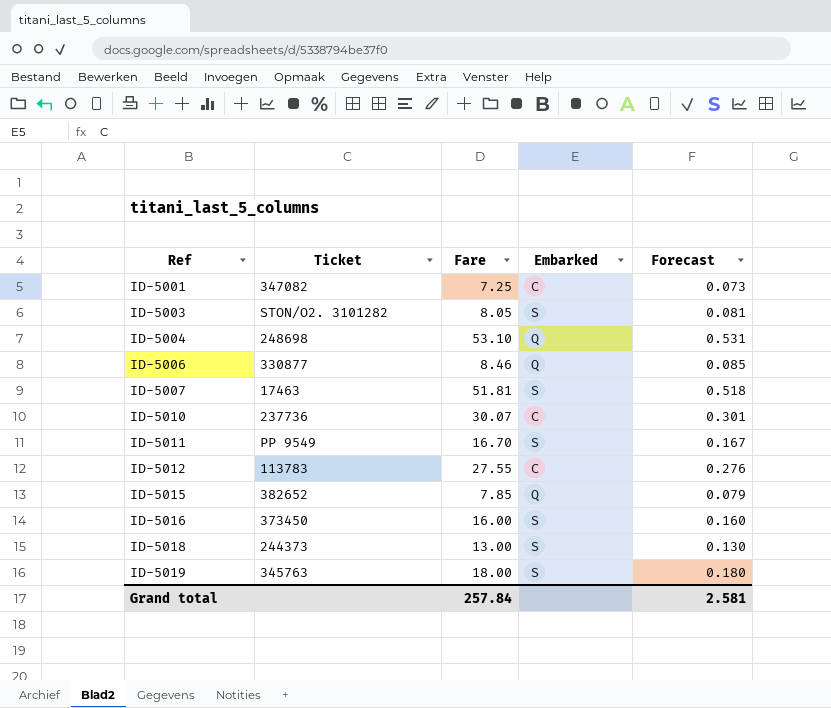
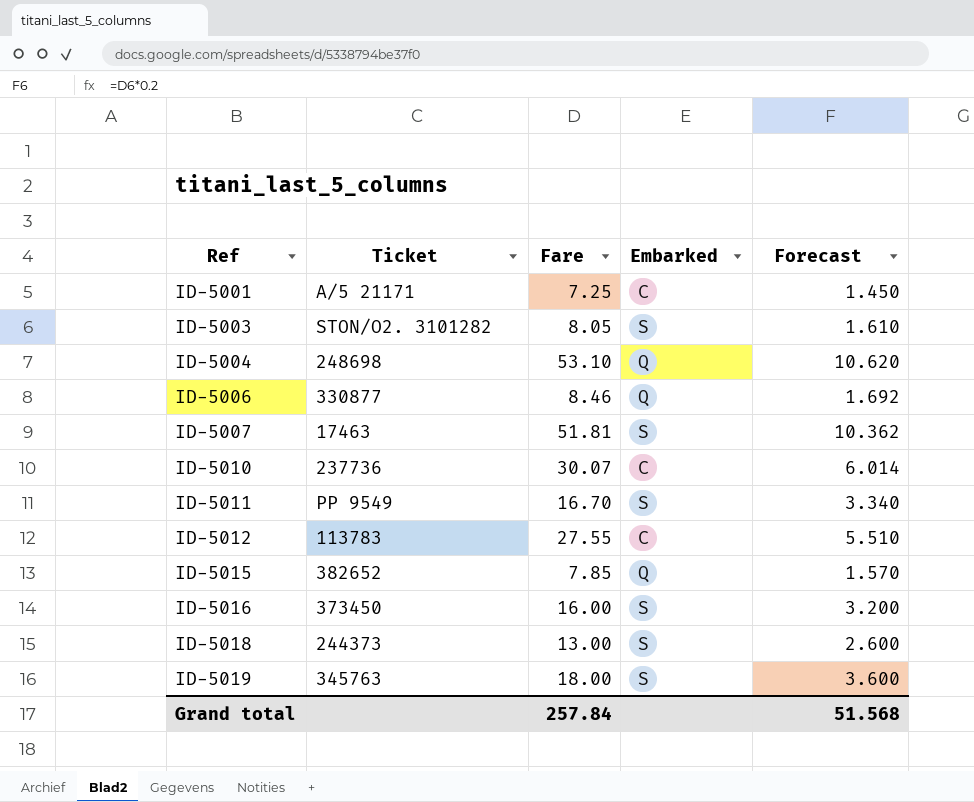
column Forecast | formula: [Fare] * 0.01 -> [Fare] * 0.2
ID-5001 | Ticket: 347082 -> A/5 21171
Grand total | Forecast: 2.581 -> 51.568

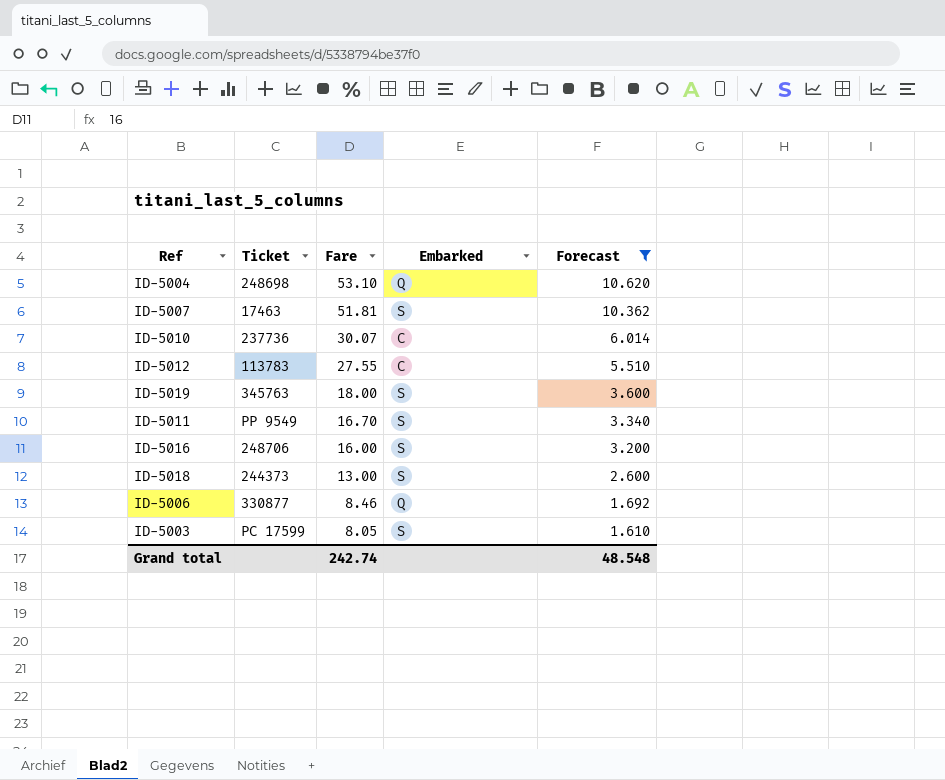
filter: none -> Forecast >= 1.610
row order: Ref ascending -> Fare descending
ID-5016 | Ticket: 373450 -> 248706
ID-5003 | Ticket: STON/O2. 3101282 -> PC 17599
Grand total | Fare: 257.84 -> 242.74
Grand total | Forecast: 51.568 -> 48.548

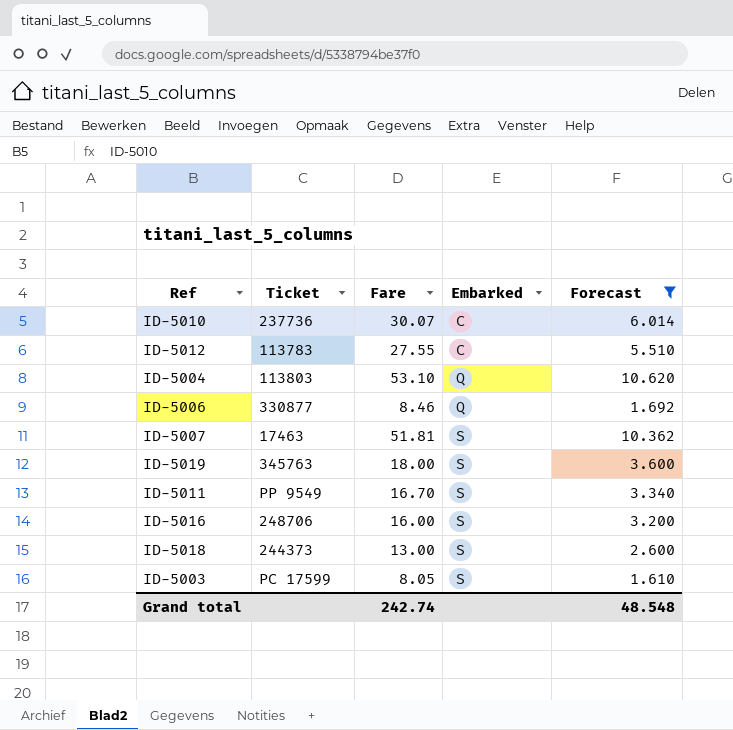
row order: Fare descending -> Embarked ascending
ID-5004 | Ticket: 248698 -> 113803

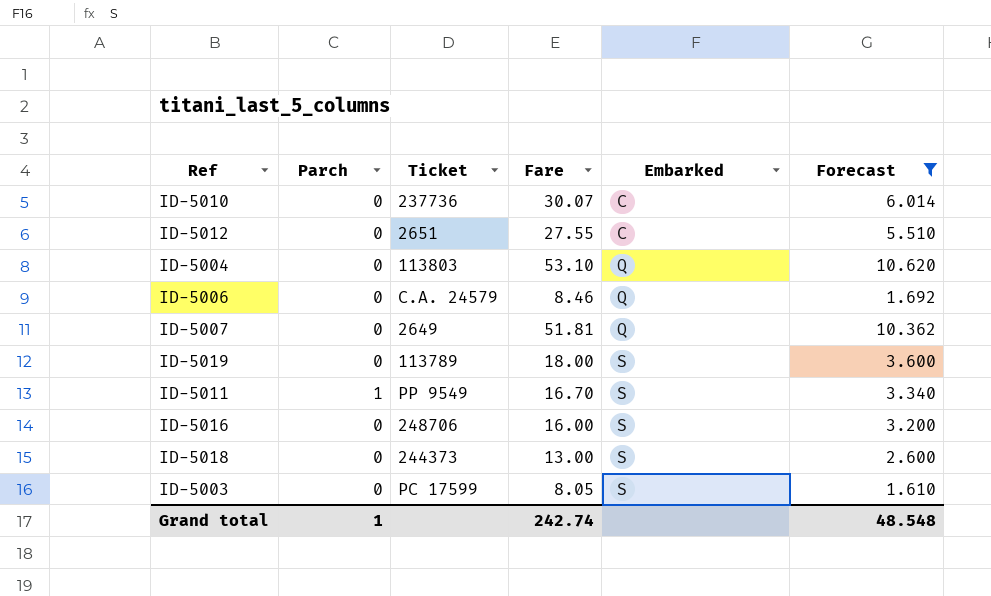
column Parch | position: none -> 2
ID-5012 | Ticket: 113783 -> 2651
ID-5006 | Ticket: 330877 -> C.A. 24579
ID-5007 | Ticket: 17463 -> 2649
ID-5007 | Embarked: S -> Q
ID-5019 | Ticket: 345763 -> 113789

